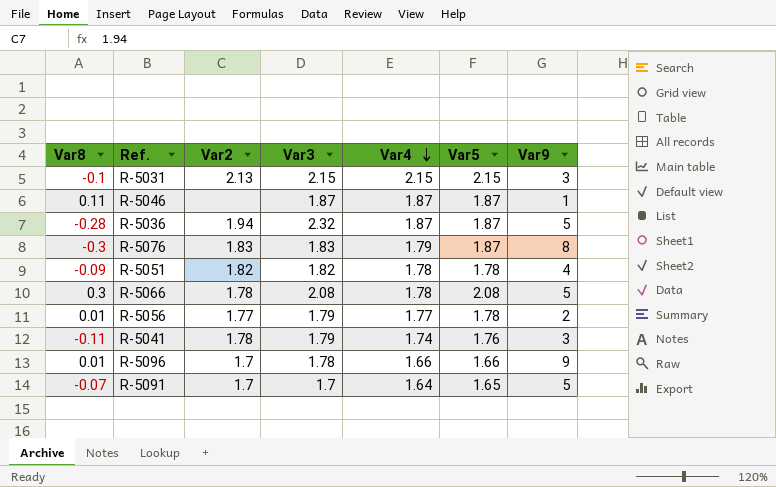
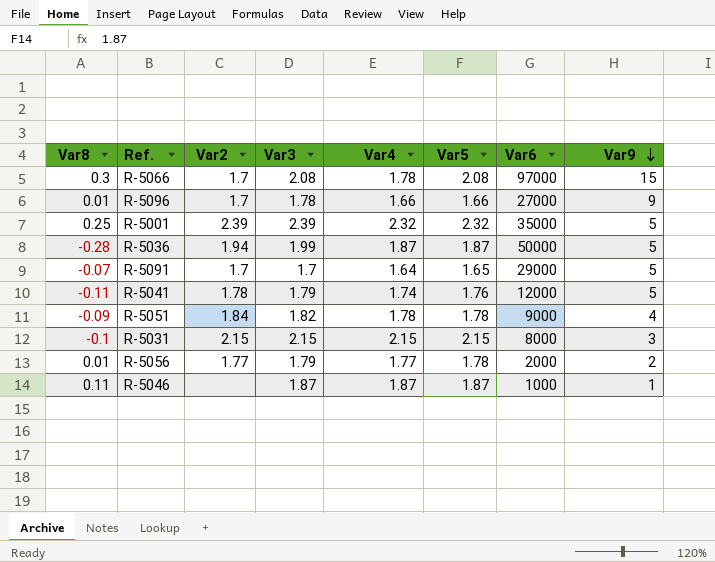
row order: Var4 descending -> Var9 descending
column Var6 | position: none -> 7
row R-5076: -0.3 | 1.83 | 1.83 | 1.79 | 1.87 | 8 -> none
R-5066 | Var2: 1.78 -> 1.7
R-5066 | Var9: 5 -> 15
row R-5001: none -> 0.25 | 2.39 | 2.39 | 2.32 | 2.32 | 35000 | 5
R-5036 | Var3: 2.32 -> 1.99
R-5041 | Var9: 3 -> 5
R-5051 | Var2: 1.82 -> 1.84
R-5031 | Var2: 2.13 -> 2.15

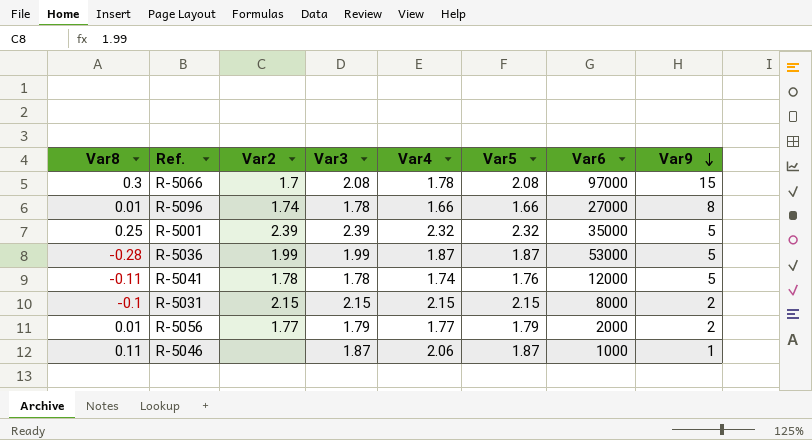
row R-5091: -0.07 | 1.7 | 1.7 | 1.64 | 1.65 | 29000 | 5 -> none
row R-5051: -0.09 | 1.84 | 1.82 | 1.78 | 1.78 | 9000 | 4 -> none
R-5096 | Var2: 1.7 -> 1.74
R-5096 | Var9: 9 -> 8
R-5036 | Var2: 1.94 -> 1.99
R-5036 | Var6: 50000 -> 53000
R-5041 | Var3: 1.79 -> 1.78
R-5031 | Var9: 3 -> 2
R-5056 | Var5: 1.78 -> 1.79
R-5046 | Var4: 1.87 -> 2.06

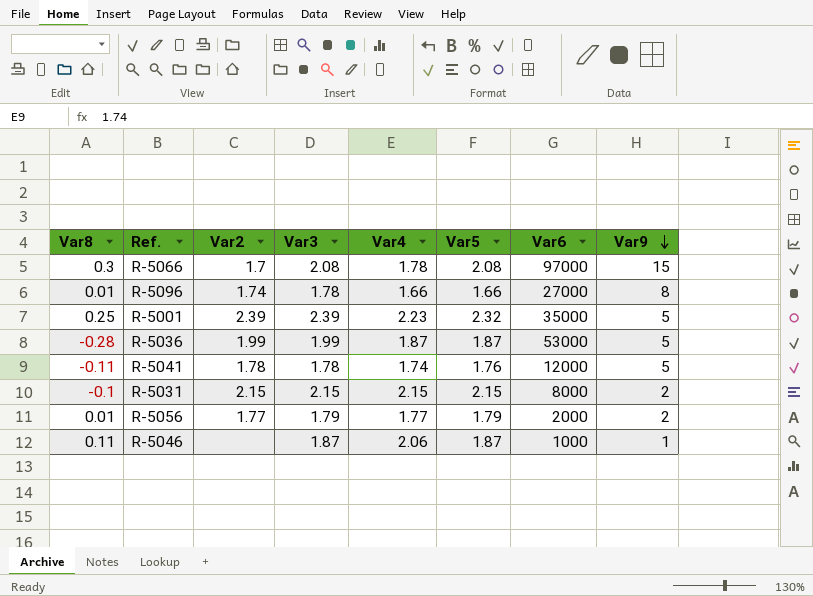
R-5001 | Var4: 2.32 -> 2.23

